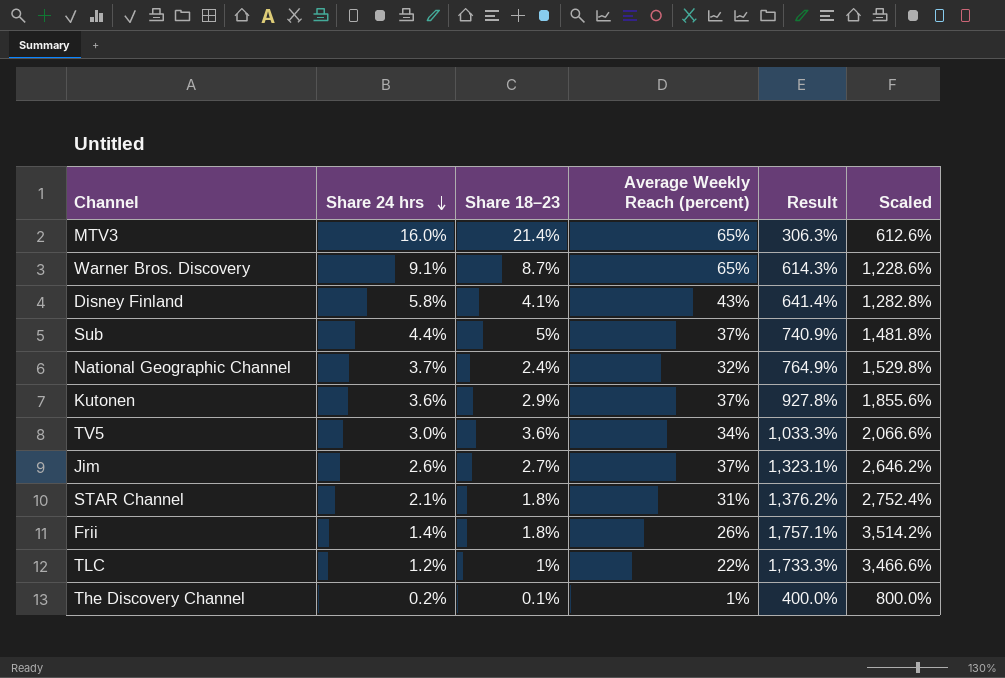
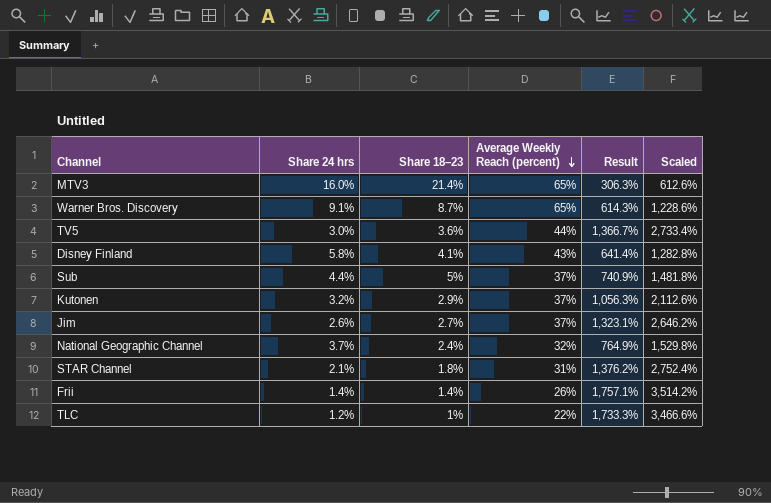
row order: Share 24 hrs descending -> Average Weekly Reach (percent) descending
row The Discovery Channel: 0.2% | 0.1% | 1% | 400.0% | 800.0% -> none
TV5 | Average Weekly Reach (percent): 34% -> 44%
TV5 | Result: 1,033.3% -> 1,366.7%
TV5 | Scaled: 2,066.6% -> 2,733.4%
Kutonen | Share 24 hrs: 3.6% -> 3.2%
Kutonen | Result: 927.8% -> 1,056.3%
Kutonen | Scaled: 1,855.6% -> 2,112.6%
Frii | Share 18–23: 1.8% -> 1.4%

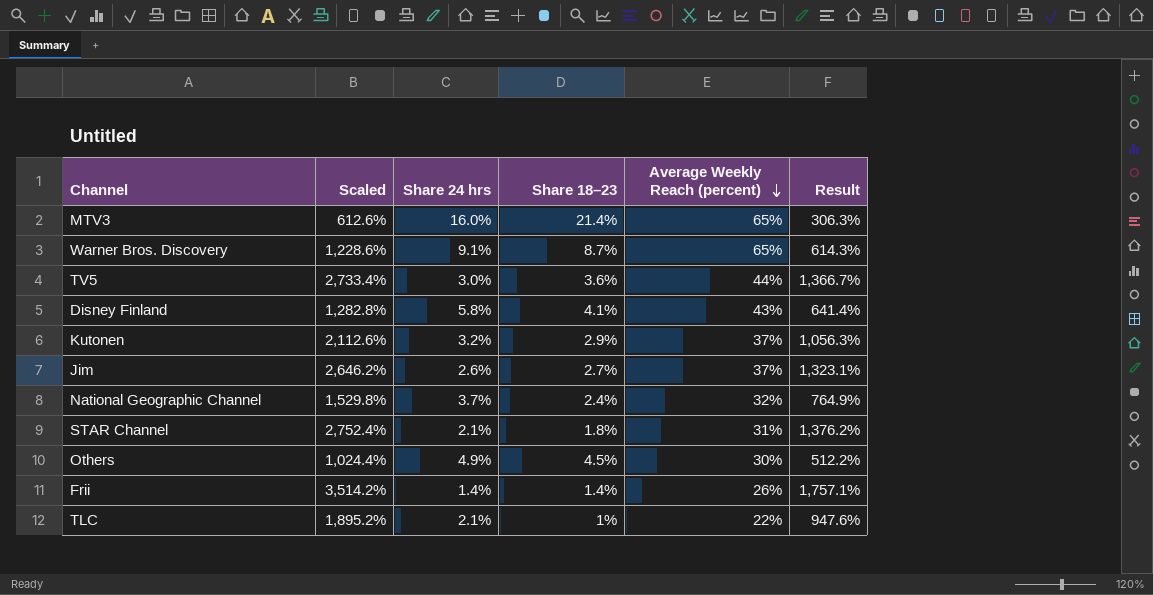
column Scaled | position: 6 -> 2
row Sub: 4.4% | 5% | 37% | 740.9% | 1,481.8% -> none
row Others: none -> 1,024.4% | 4.9% | 4.5% | 30% | 512.2%
TLC | Scaled: 3,466.6% -> 1,895.2%
TLC | Share 24 hrs: 1.2% -> 2.1%
TLC | Result: 1,733.3% -> 947.6%

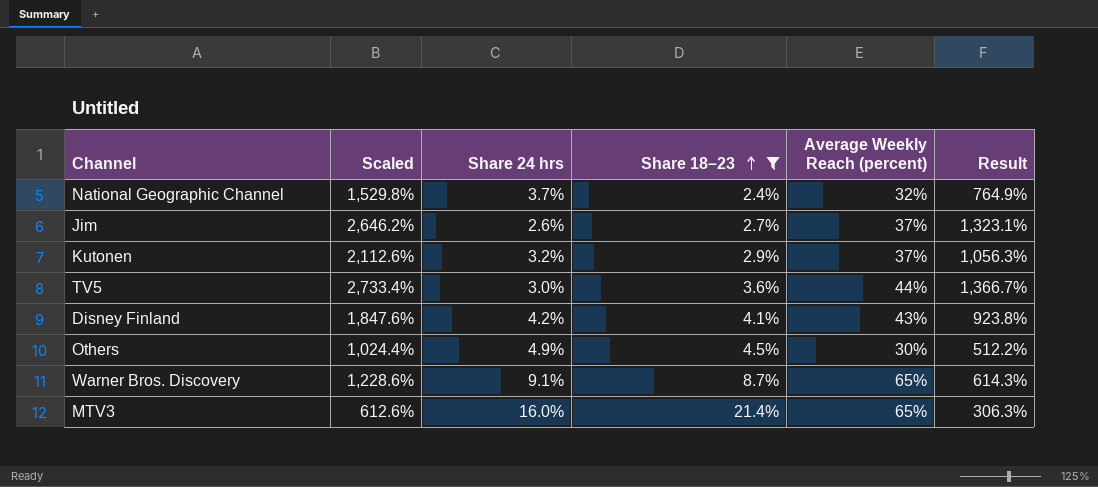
filter: none -> Share 18–23 >= 2.4%
row order: Average Weekly Reach (percent) descending -> Share 18–23 ascending
Disney Finland | Scaled: 1,282.8% -> 1,847.6%
Disney Finland | Share 24 hrs: 5.8% -> 4.2%
Disney Finland | Result: 641.4% -> 923.8%

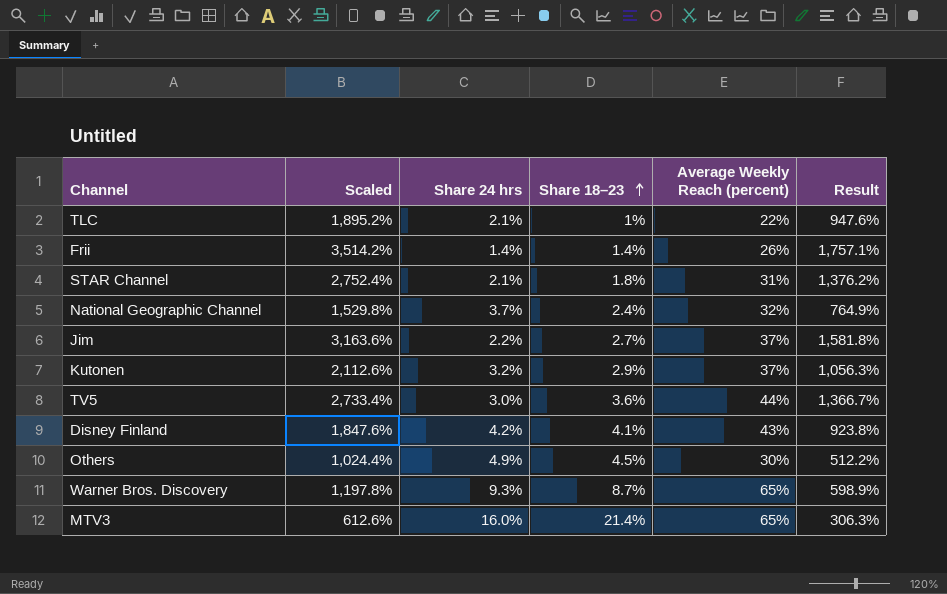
filter: Share 18–23 >= 2.4% -> none
Jim | Scaled: 2,646.2% -> 3,163.6%
Jim | Share 24 hrs: 2.6% -> 2.2%
Jim | Result: 1,323.1% -> 1,581.8%
Warner Bros. Discovery | Scaled: 1,228.6% -> 1,197.8%
Warner Bros. Discovery | Share 24 hrs: 9.1% -> 9.3%
Warner Bros. Discovery | Result: 614.3% -> 598.9%

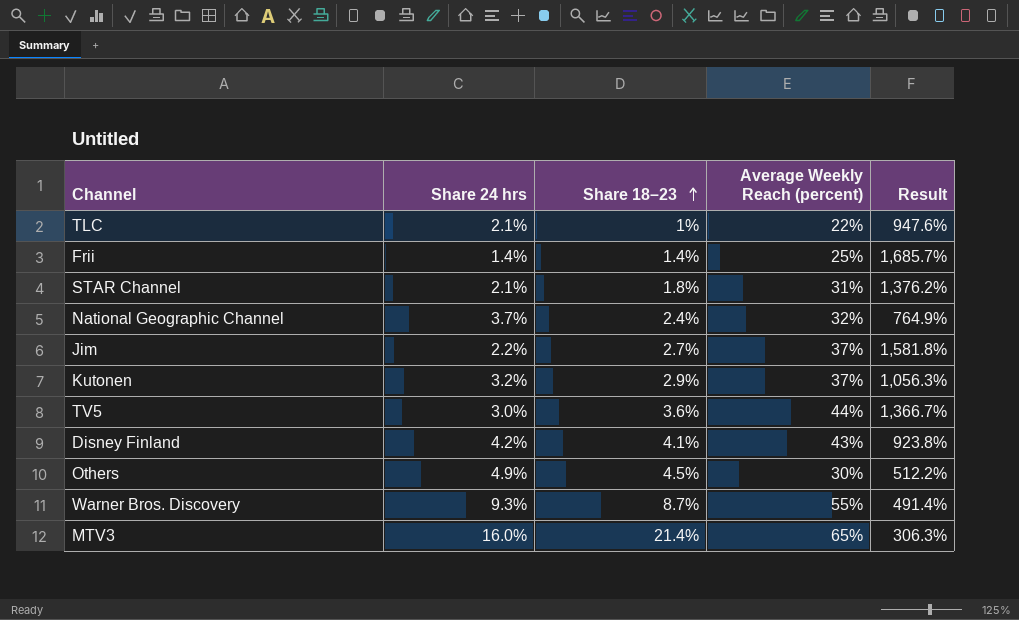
column Scaled | formula: [Result] * 2 -> none
Frii | Average Weekly Reach (percent): 26% -> 25%
Frii | Result: 1,757.1% -> 1,685.7%
Warner Bros. Discovery | Average Weekly Reach (percent): 65% -> 55%
Warner Bros. Discovery | Result: 598.9% -> 491.4%

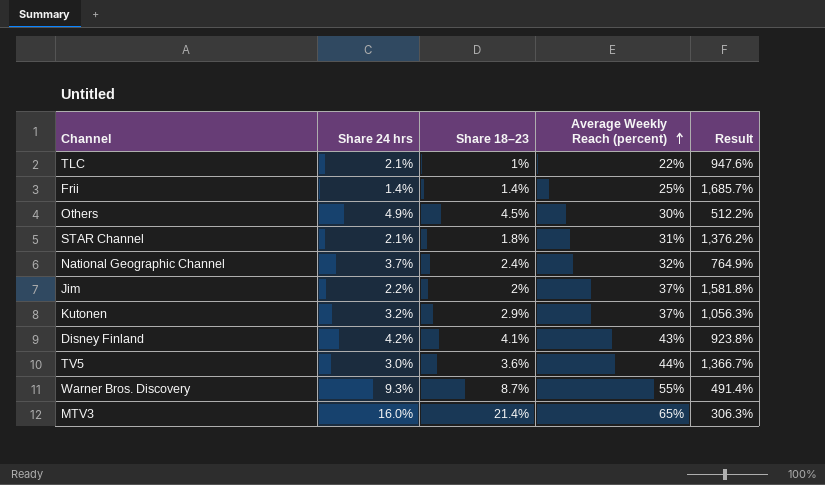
row order: Share 18–23 ascending -> Average Weekly Reach (percent) ascending
Jim | Share 18–23: 2.7% -> 2%

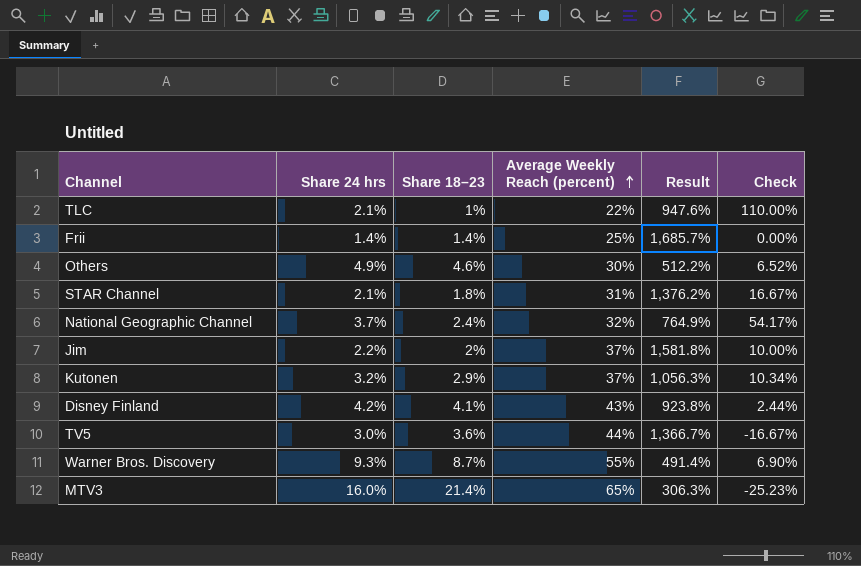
column Check | formula: none -> ([Share 24 hrs] - [Share 18–23]) / [Share 18–23]
Others | Share 18–23: 4.5% -> 4.6%

